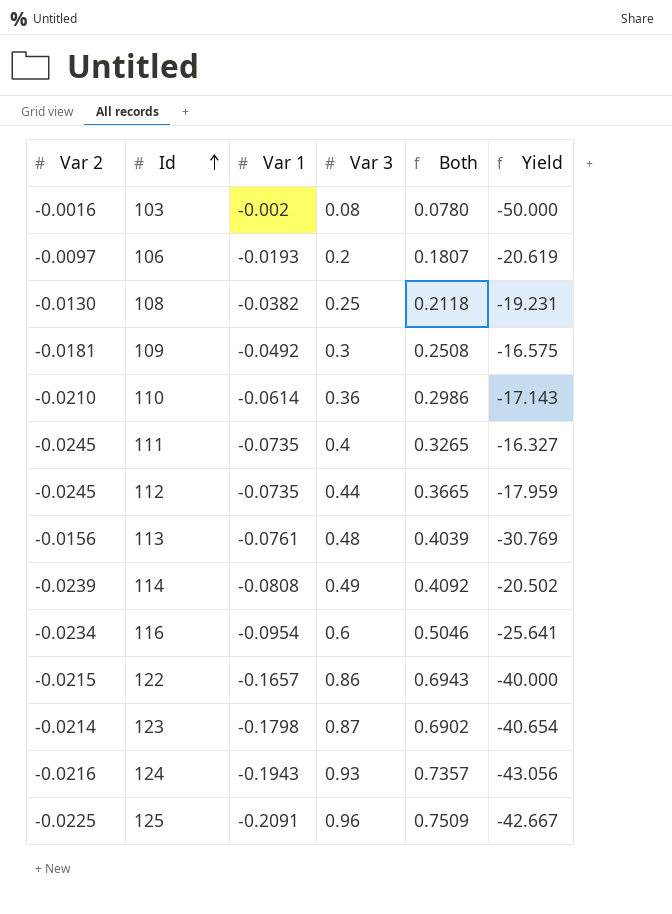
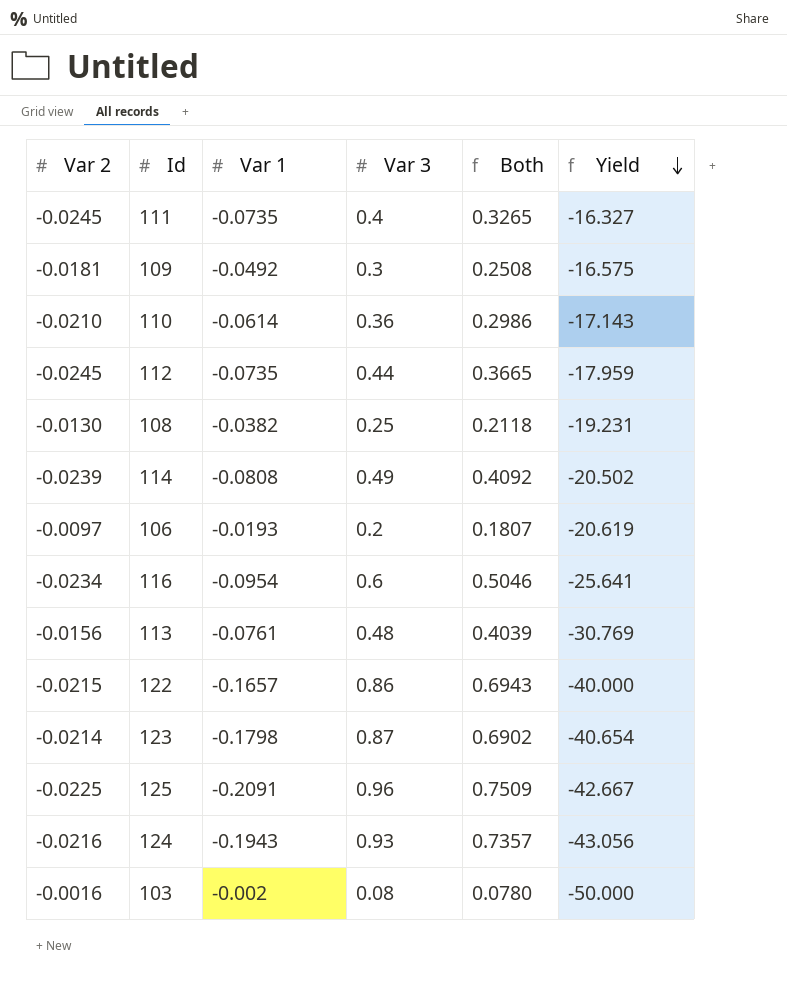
row order: Id ascending -> Yield descending

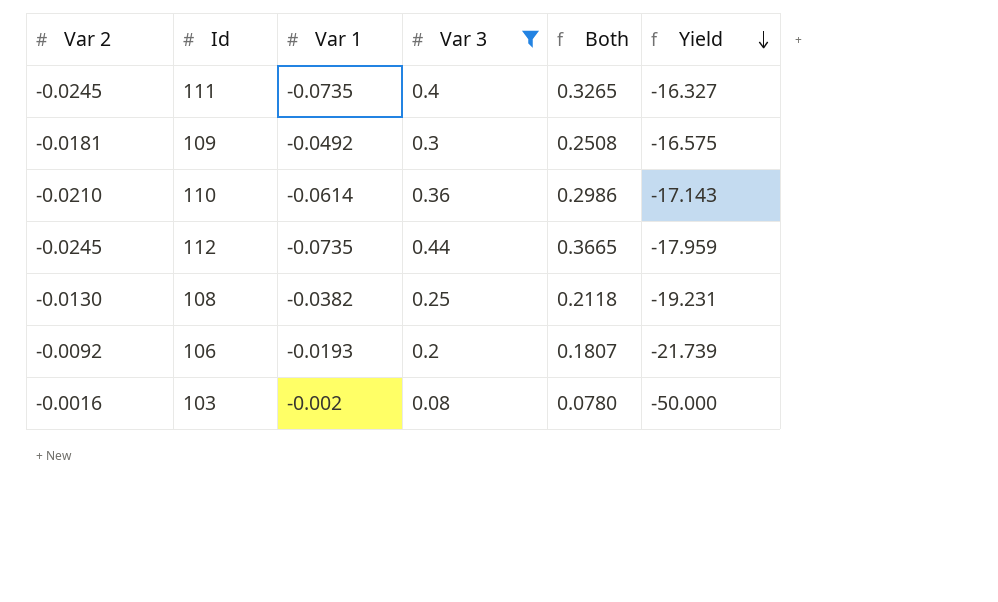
filter: none -> Var 3 <= 0.44
106 | Var 2: -0.0097 -> -0.0092
106 | Yield: -20.619 -> -21.739

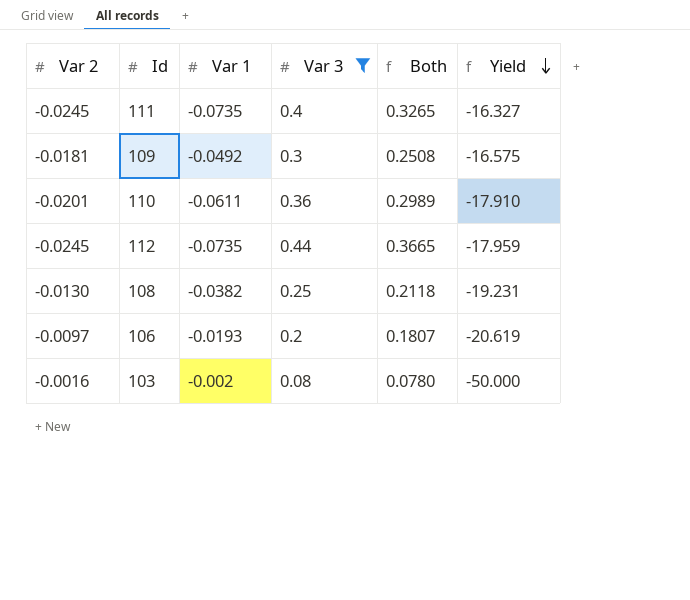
110 | Var 2: -0.0210 -> -0.0201
110 | Var 1: -0.0614 -> -0.0611
110 | Both: 0.2986 -> 0.2989
110 | Yield: -17.143 -> -17.910
106 | Var 2: -0.0092 -> -0.0097
106 | Yield: -21.739 -> -20.619

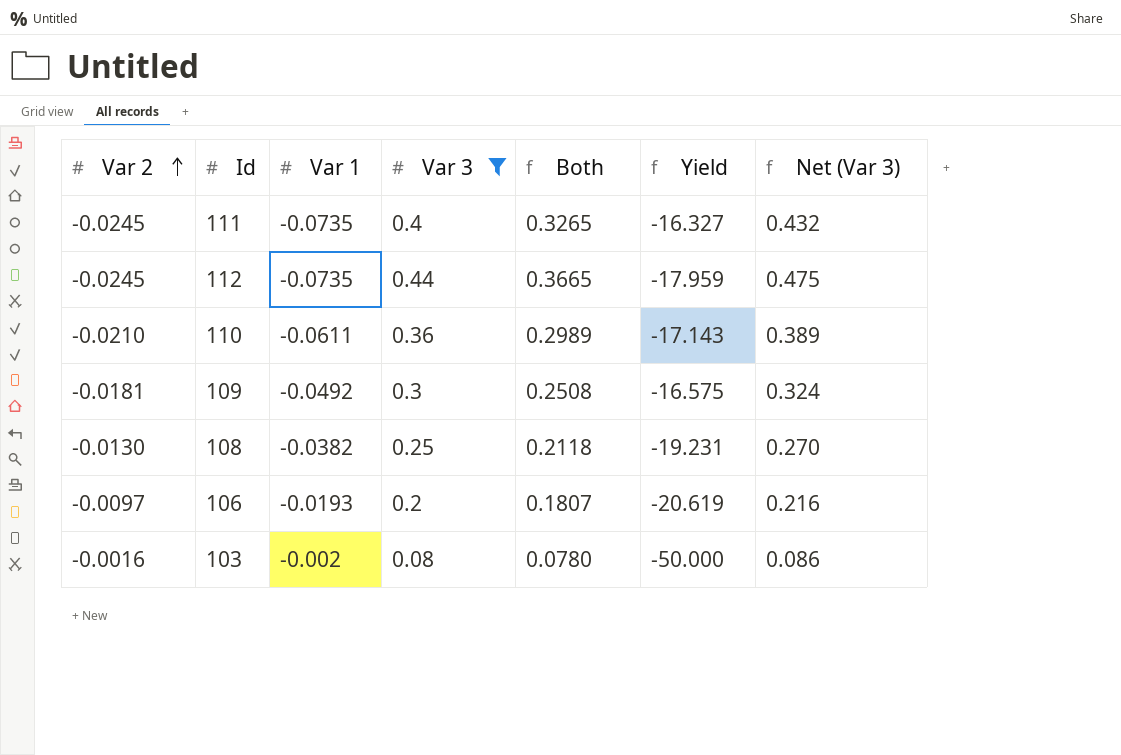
row order: Yield descending -> Var 2 ascending
column Net (Var 3) | formula: none -> [Var 3] * 1.08
110 | Var 2: -0.0201 -> -0.0210
110 | Yield: -17.910 -> -17.143

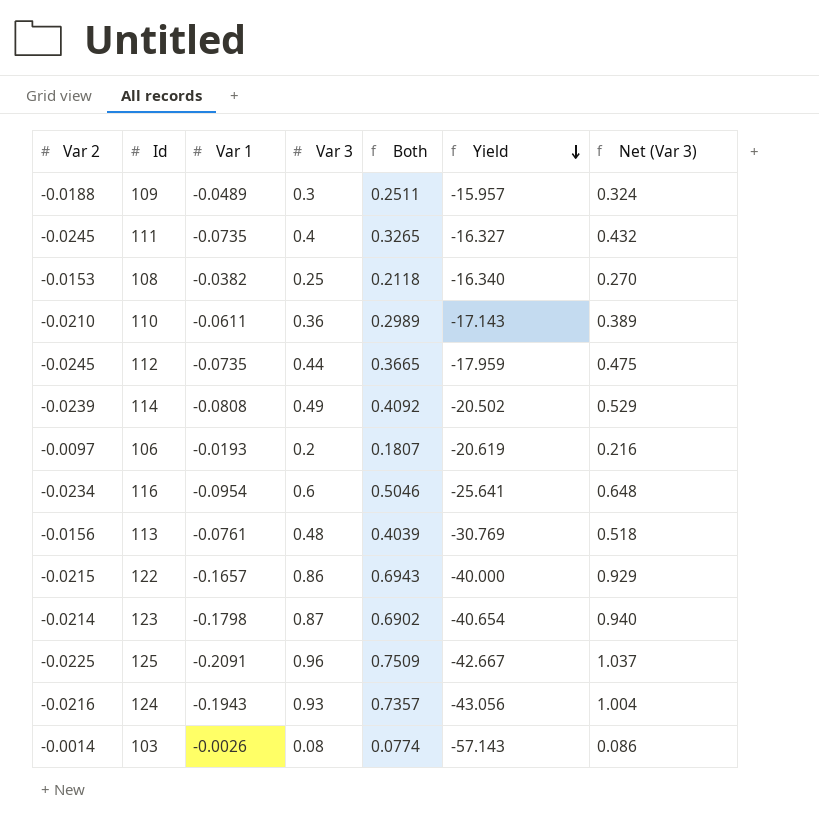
filter: Var 3 <= 0.44 -> none
row order: Var 2 ascending -> Yield descending
109 | Var 2: -0.0181 -> -0.0188
109 | Var 1: -0.0492 -> -0.0489
109 | Both: 0.2508 -> 0.2511
109 | Yield: -16.575 -> -15.957
108 | Var 2: -0.0130 -> -0.0153
108 | Yield: -19.231 -> -16.340
103 | Var 2: -0.0016 -> -0.0014
103 | Var 1: -0.002 -> -0.0026
103 | Both: 0.0780 -> 0.0774
103 | Yield: -50.000 -> -57.143

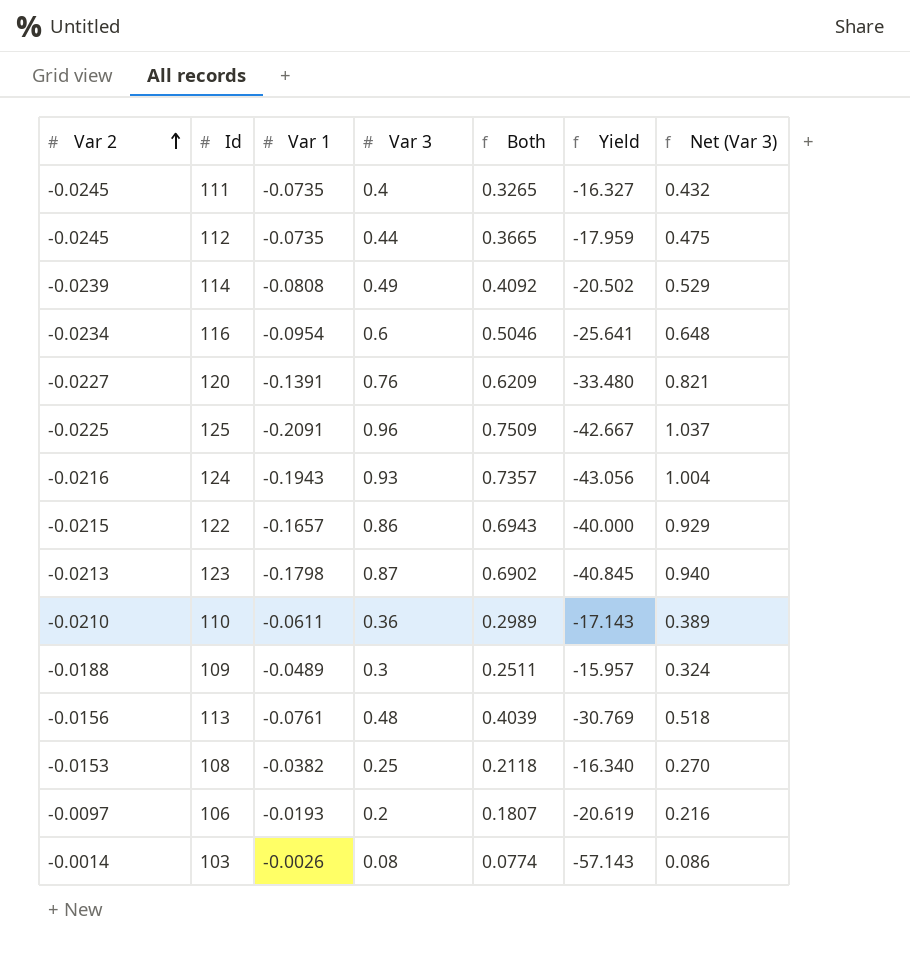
row order: Yield descending -> Var 2 ascending
row 120: none -> -0.0227 | -0.1391 | 0.76 | 0.6209 | -33.480 | 0.821
123 | Var 2: -0.0214 -> -0.0213
123 | Yield: -40.654 -> -40.845

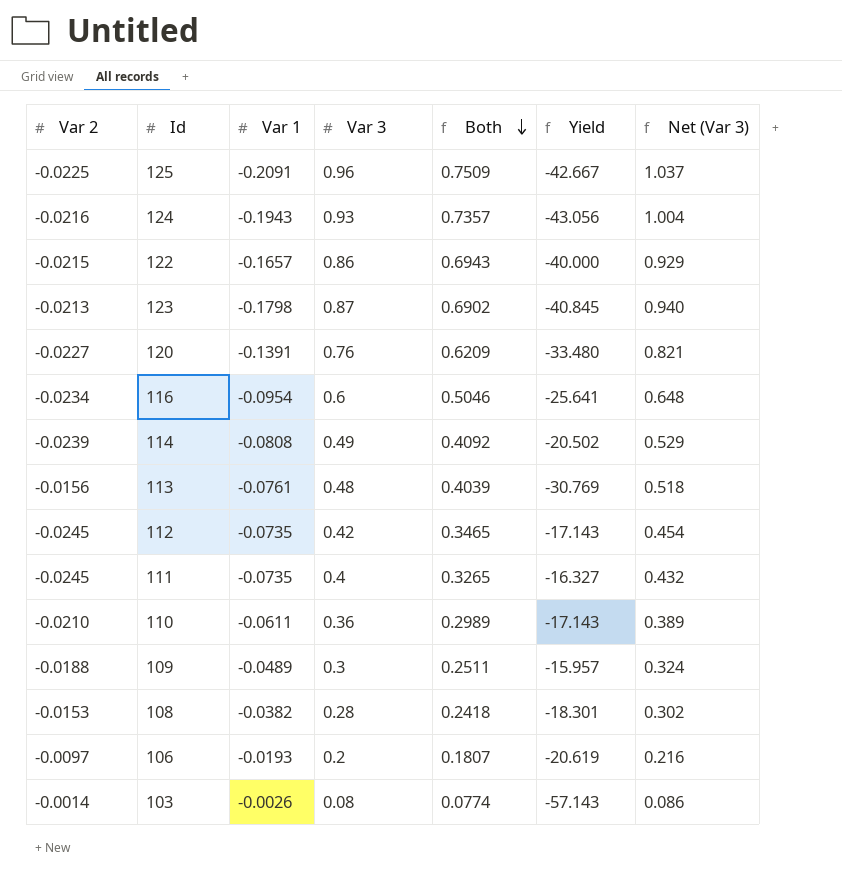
row order: Var 2 ascending -> Both descending
112 | Var 3: 0.44 -> 0.42
112 | Both: 0.3665 -> 0.3465
112 | Yield: -17.959 -> -17.143
112 | Net (Var 3): 0.475 -> 0.454
108 | Var 3: 0.25 -> 0.28
108 | Both: 0.2118 -> 0.2418
108 | Yield: -16.340 -> -18.301
108 | Net (Var 3): 0.270 -> 0.302

